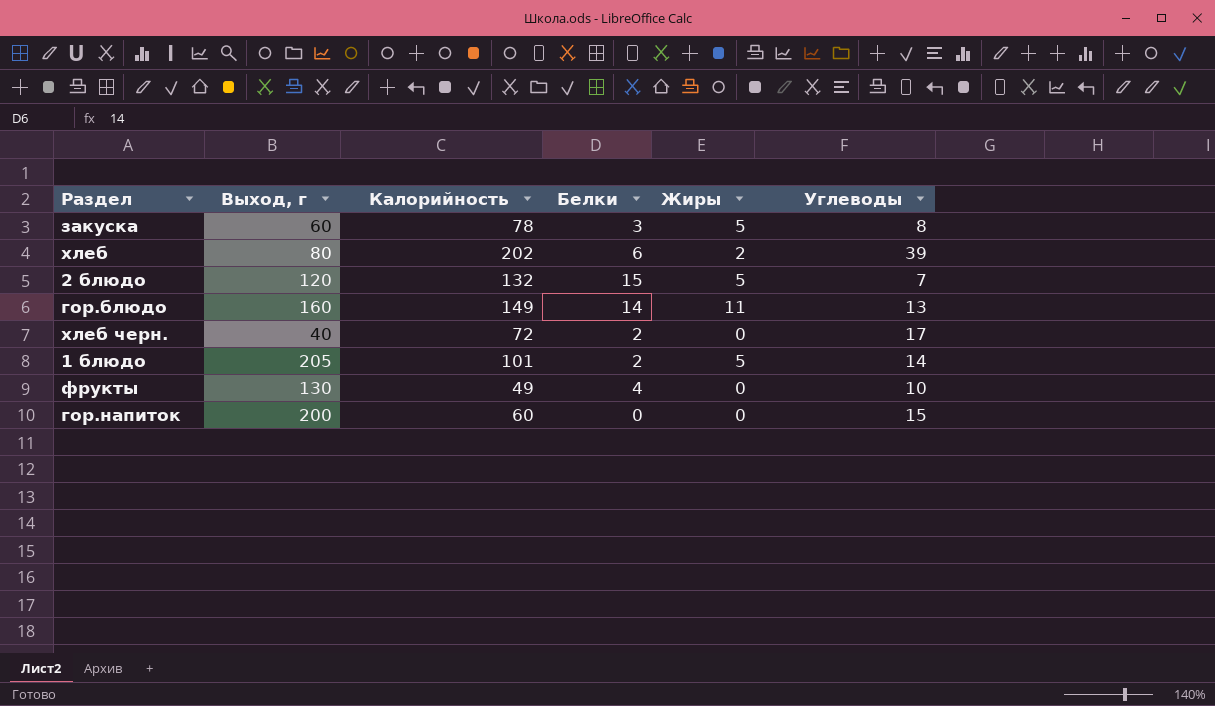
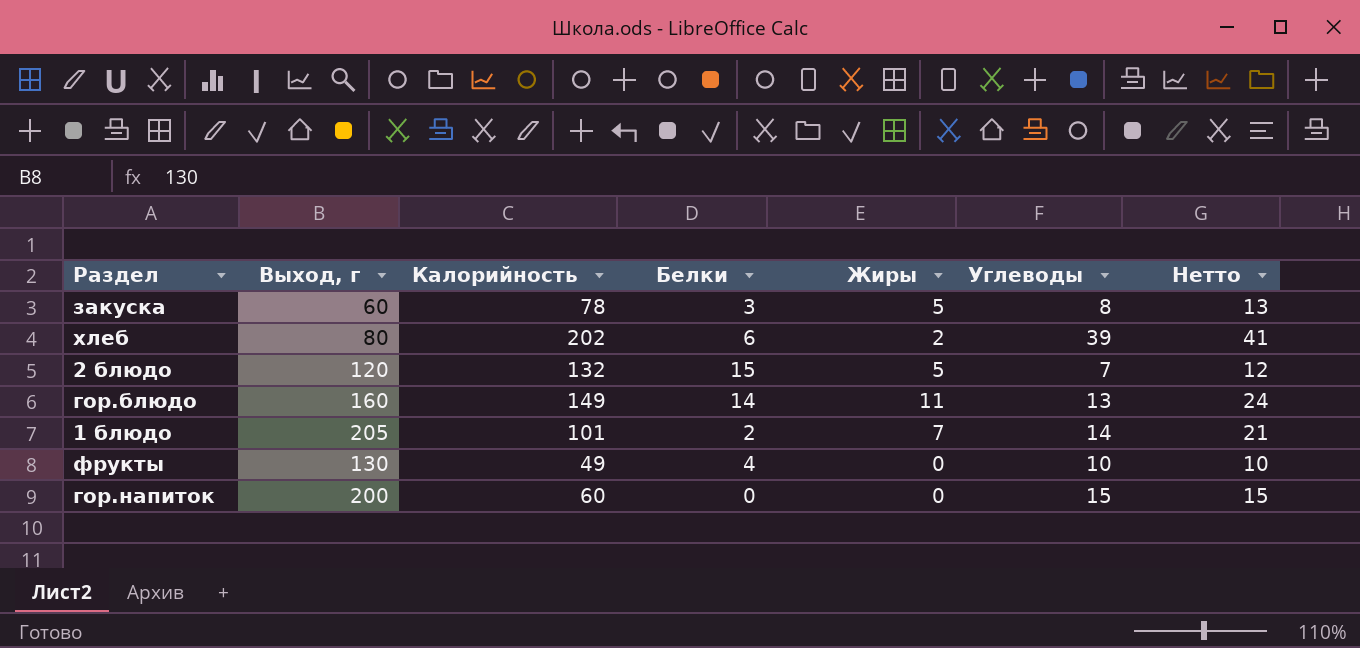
column Нетто | formula: none -> [Жиры] + [Углеводы]
row хлеб черн.: 40 | 72 | 2 | 0 | 17 -> none
1 блюдо | Жиры: 5 -> 7

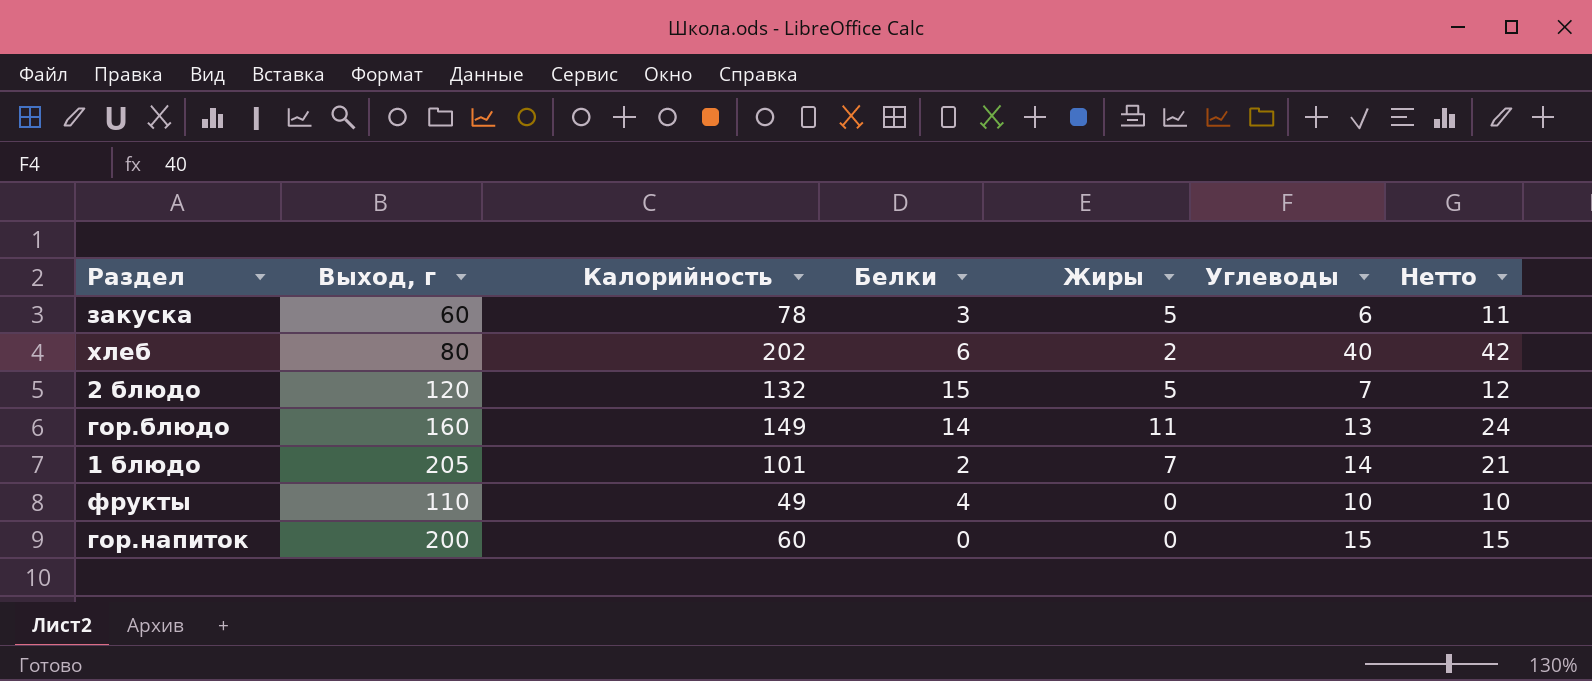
закуска | Углеводы: 8 -> 6
закуска | Нетто: 13 -> 11
хлеб | Углеводы: 39 -> 40
хлеб | Нетто: 41 -> 42
фрукты | Выход, г: 130 -> 110

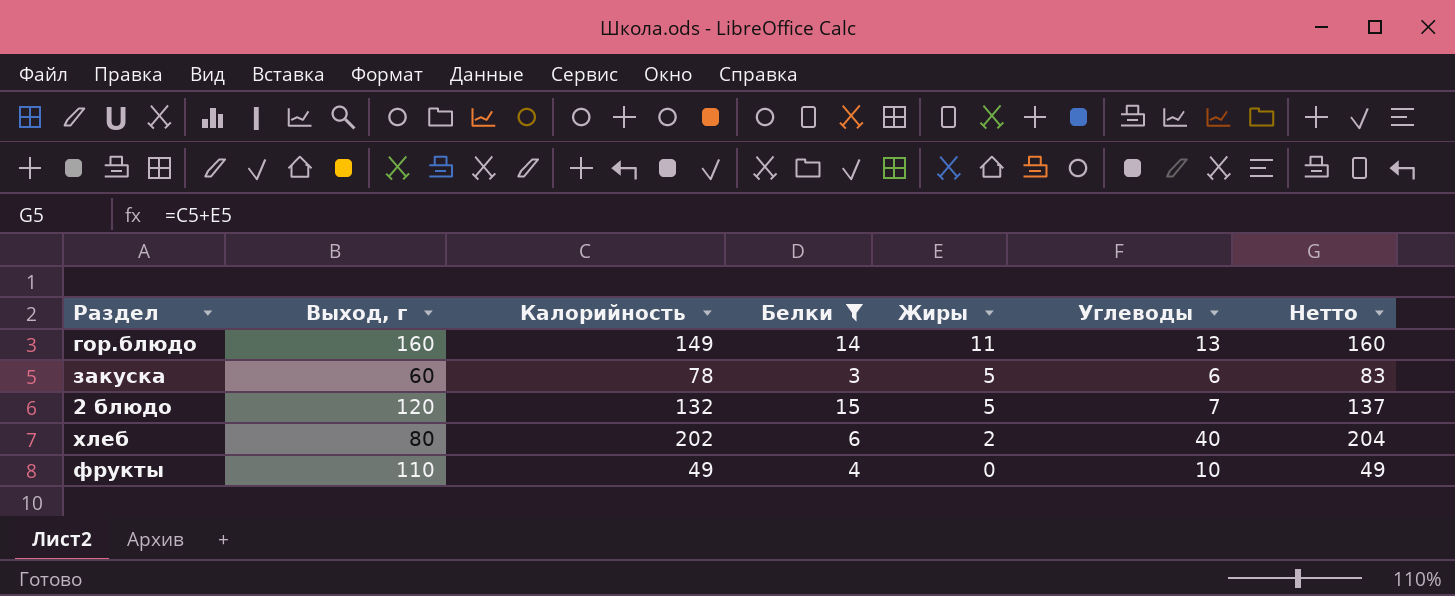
filter: none -> Белки >= 3
row order: none -> Жиры descending
column Нетто | formula: [Жиры] + [Углеводы] -> [Калорийность] + [Жиры]

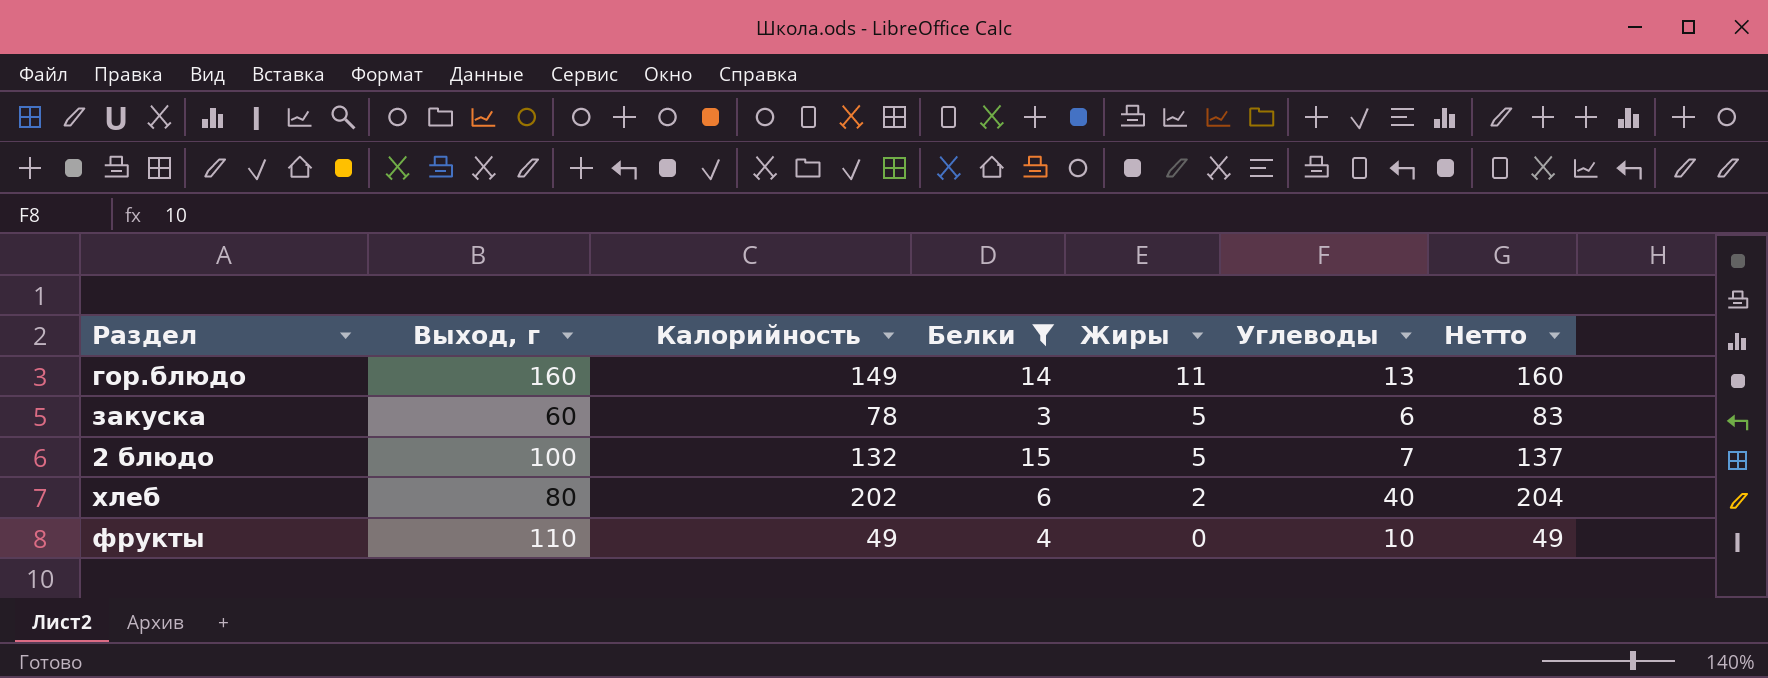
2 блюдо | Выход, г: 120 -> 100

